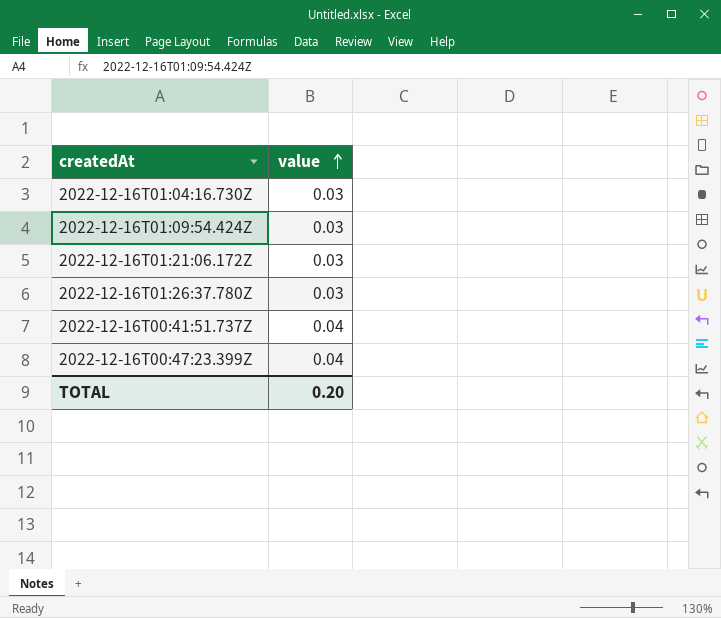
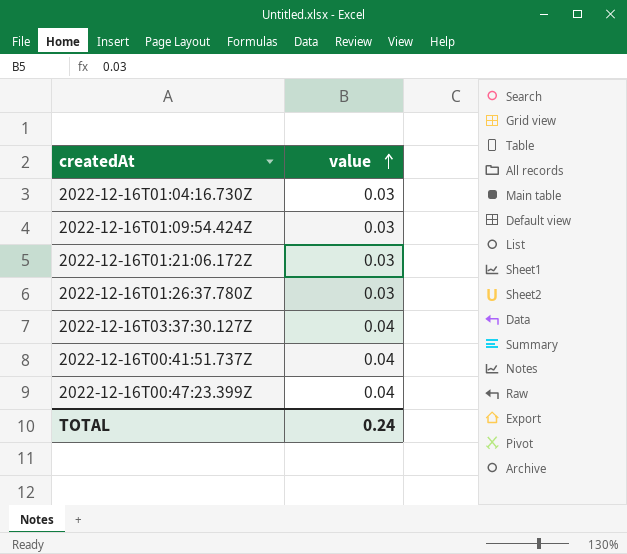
row 2022-12-16T03:37:30.127Z: none -> 0.04
TOTAL | value: 0.20 -> 0.24

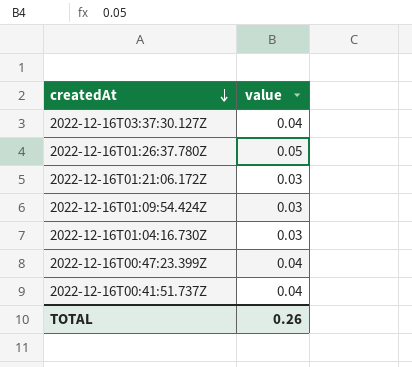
row order: value ascending -> createdAt descending
2022-12-16T01:26:37.780Z | value: 0.03 -> 0.05
TOTAL | value: 0.24 -> 0.26

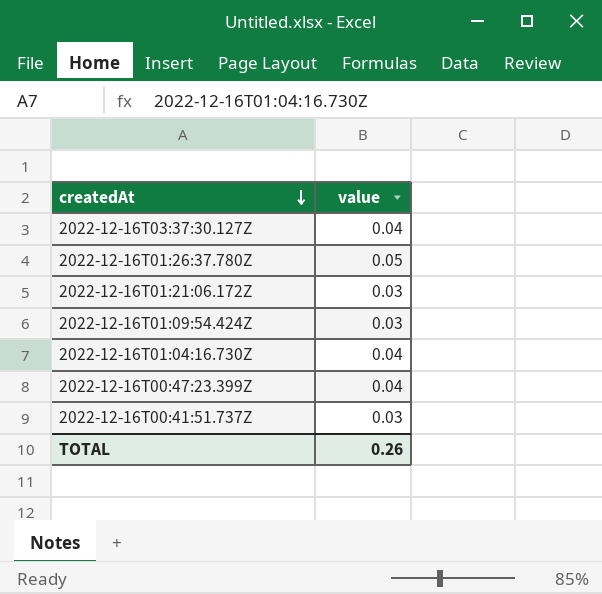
2022-12-16T01:04:16.730Z | value: 0.03 -> 0.04
2022-12-16T00:41:51.737Z | value: 0.04 -> 0.03

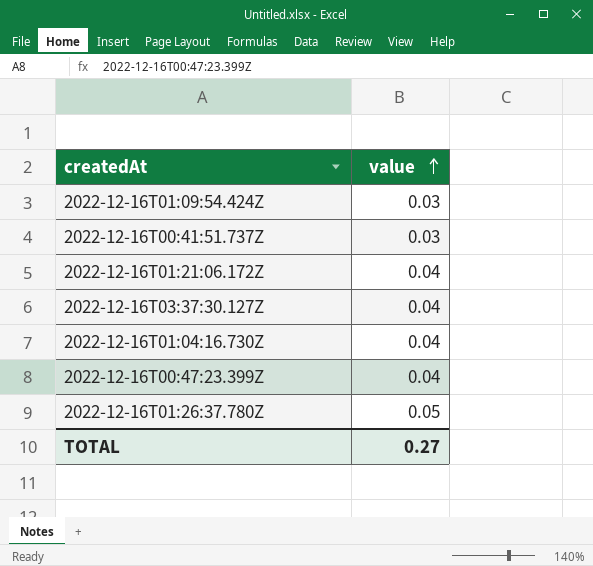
row order: createdAt descending -> value ascending
2022-12-16T01:21:06.172Z | value: 0.03 -> 0.04
TOTAL | value: 0.26 -> 0.27

